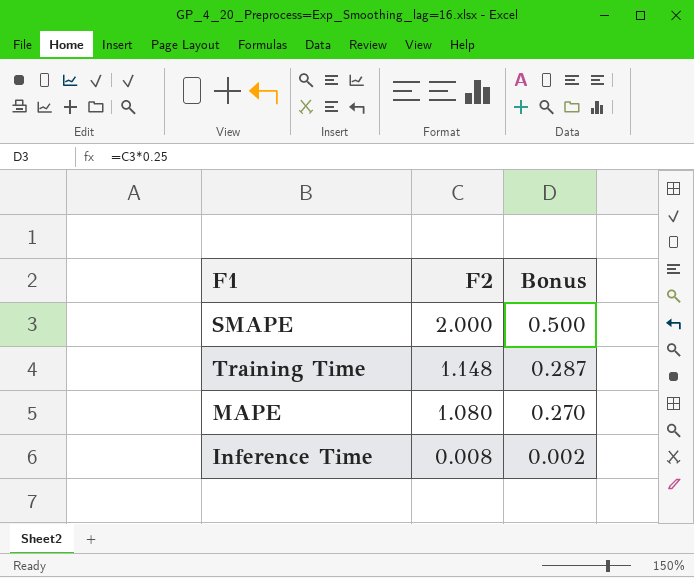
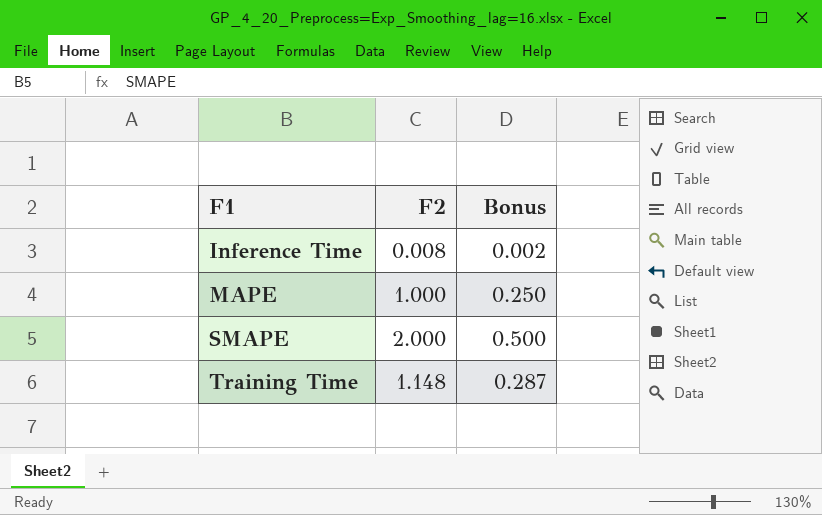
row order: F2 descending -> F1 ascending
MAPE | F2: 1.080 -> 1.000
MAPE | Bonus: 0.270 -> 0.250

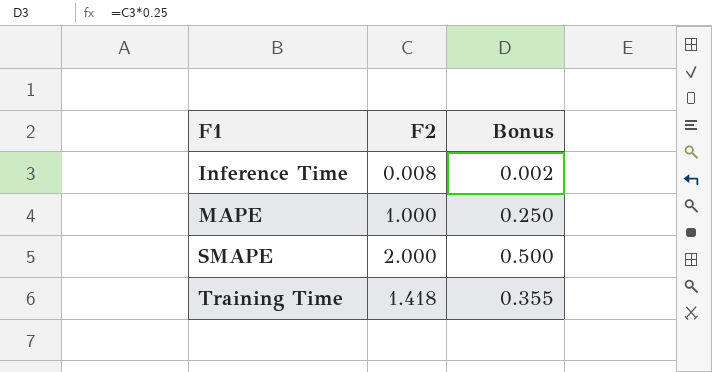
Training Time | F2: 1.148 -> 1.418
Training Time | Bonus: 0.287 -> 0.355

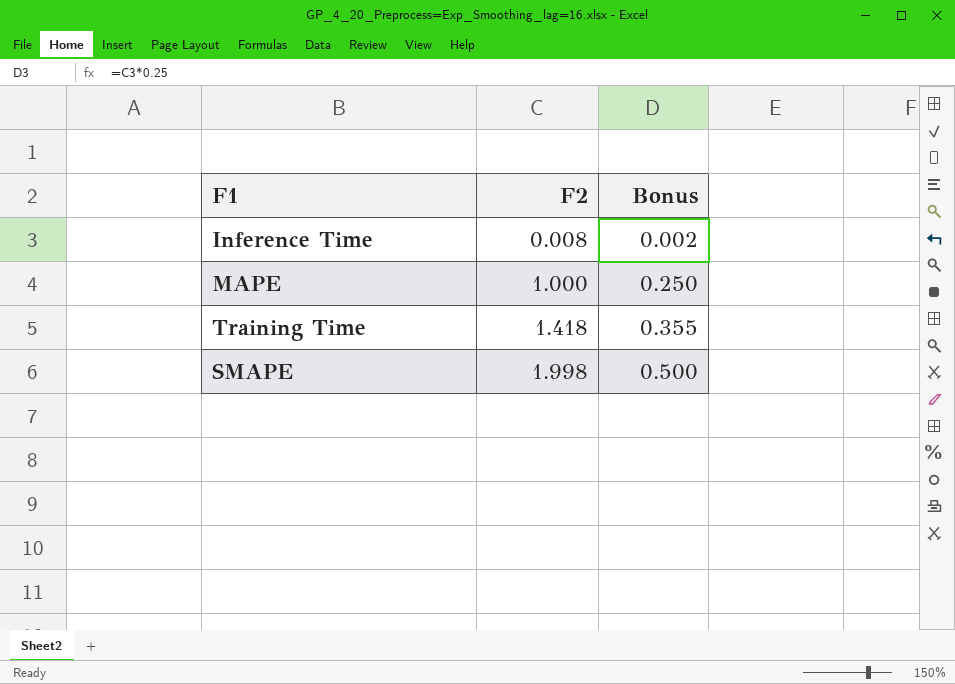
row order: F1 ascending -> F2 ascending
SMAPE | F2: 2.000 -> 1.998

